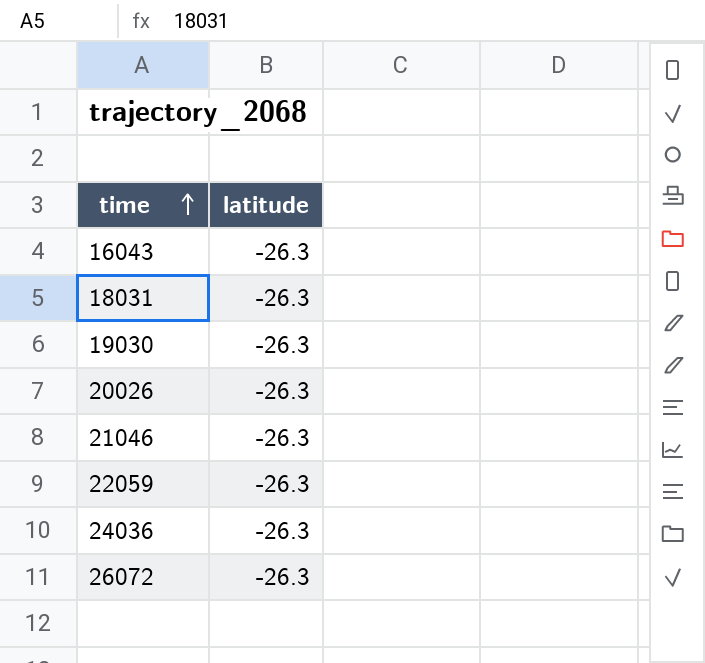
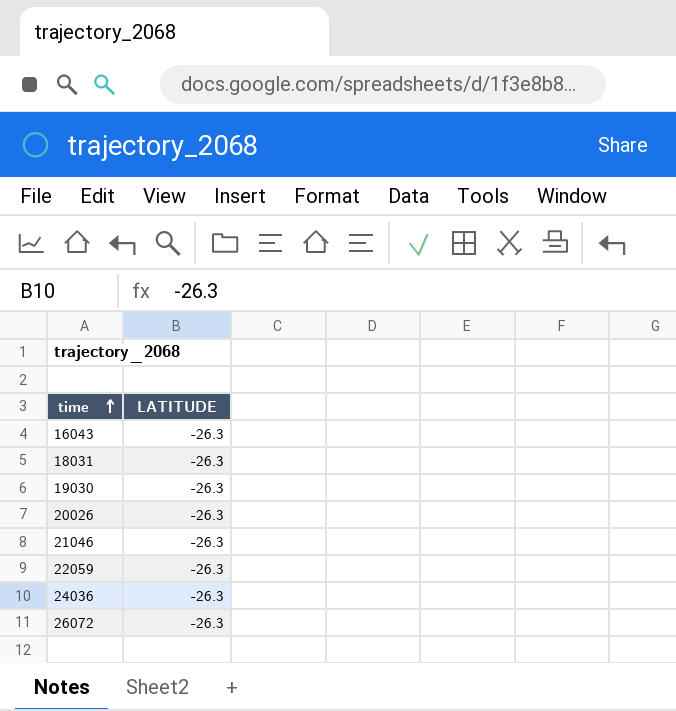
column name: latitude -> LATITUDE

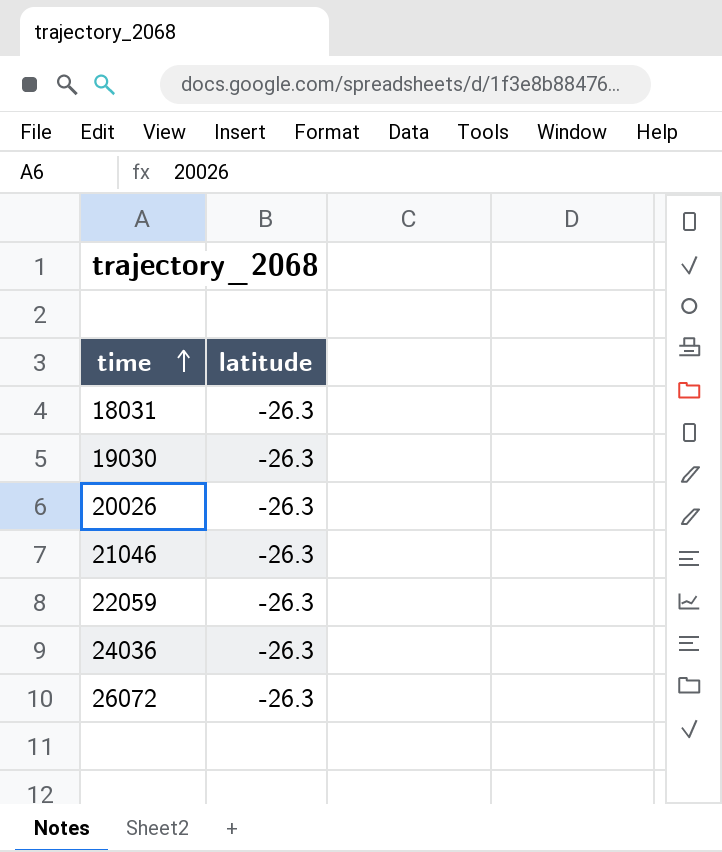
column name: LATITUDE -> latitude
row 16043: -26.3 -> none

